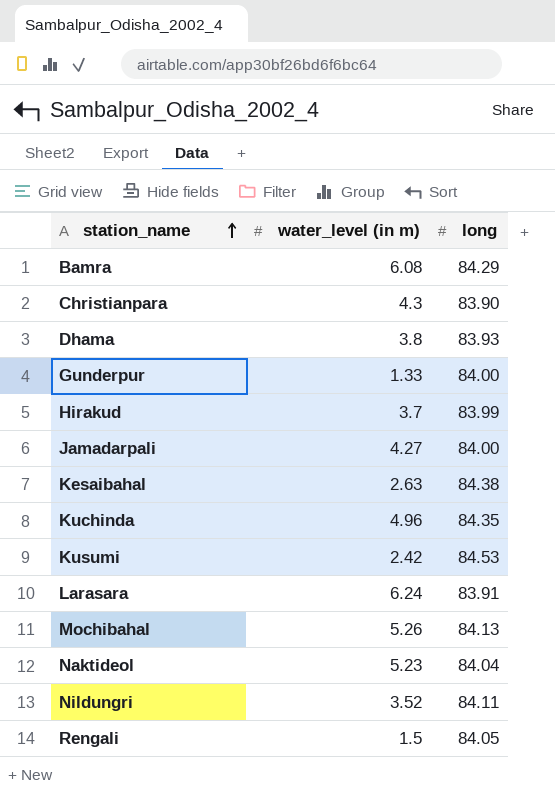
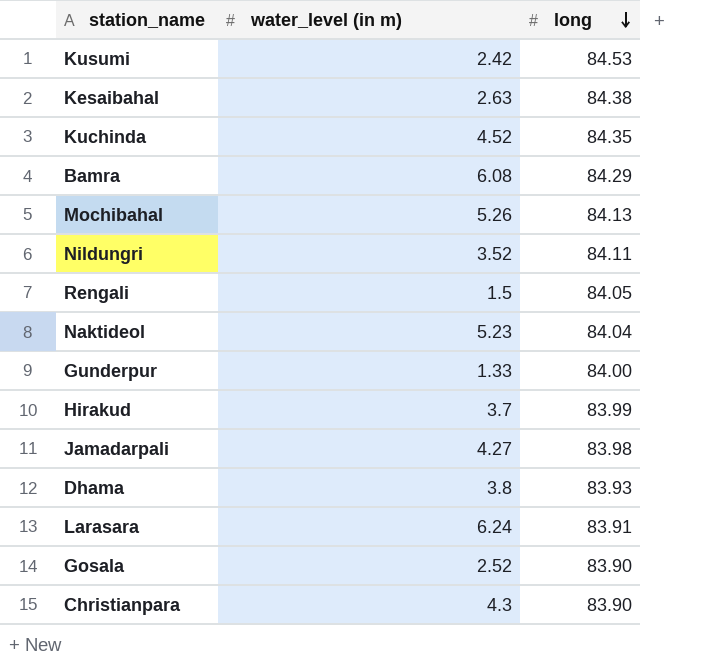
row order: station_name ascending -> long descending
Kuchinda | water_level (in m): 4.96 -> 4.52
Jamadarpali | long: 84.00 -> 83.98
row Gosala: none -> 2.52 | 83.90

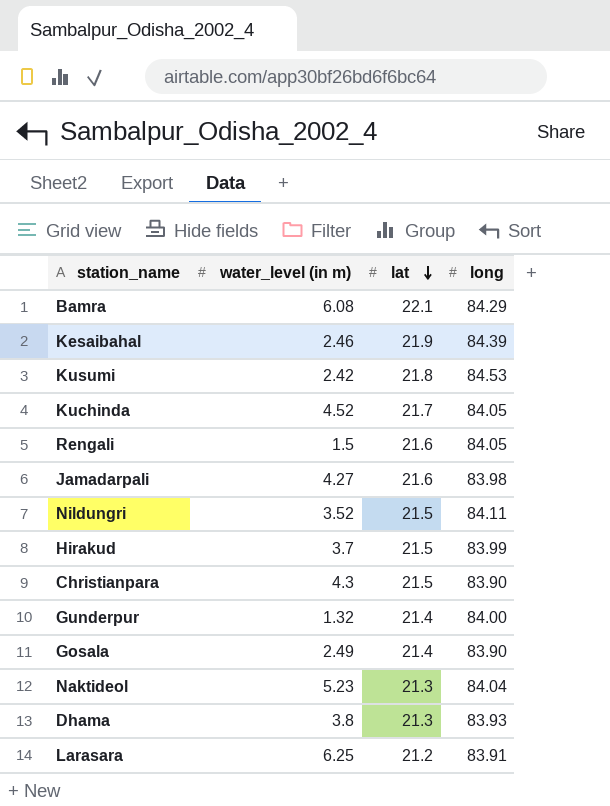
row order: long descending -> lat descending
column lat | position: none -> 3
row Mochibahal: 5.26 | 84.13 -> none
Kesaibahal | water_level (in m): 2.63 -> 2.46
Kesaibahal | long: 84.38 -> 84.39
Kuchinda | long: 84.35 -> 84.05
Gunderpur | water_level (in m): 1.33 -> 1.32
Gosala | water_level (in m): 2.52 -> 2.49
Larasara | water_level (in m): 6.24 -> 6.25

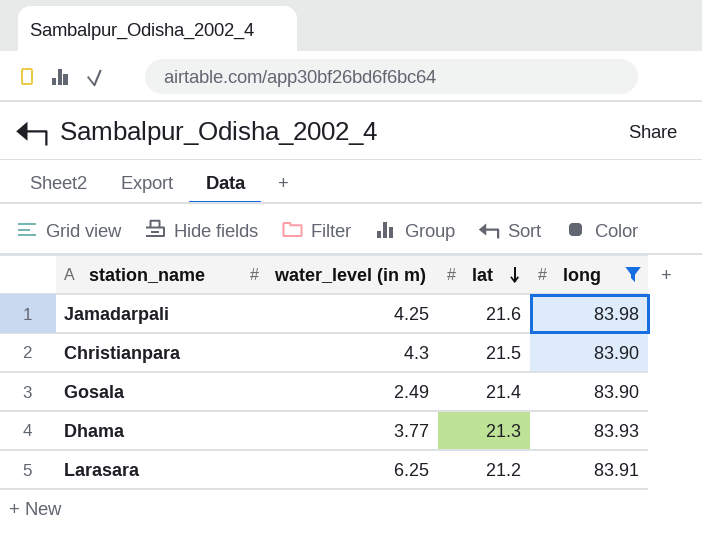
filter: none -> long <= 83.98
Jamadarpali | water_level (in m): 4.27 -> 4.25
Dhama | water_level (in m): 3.8 -> 3.77

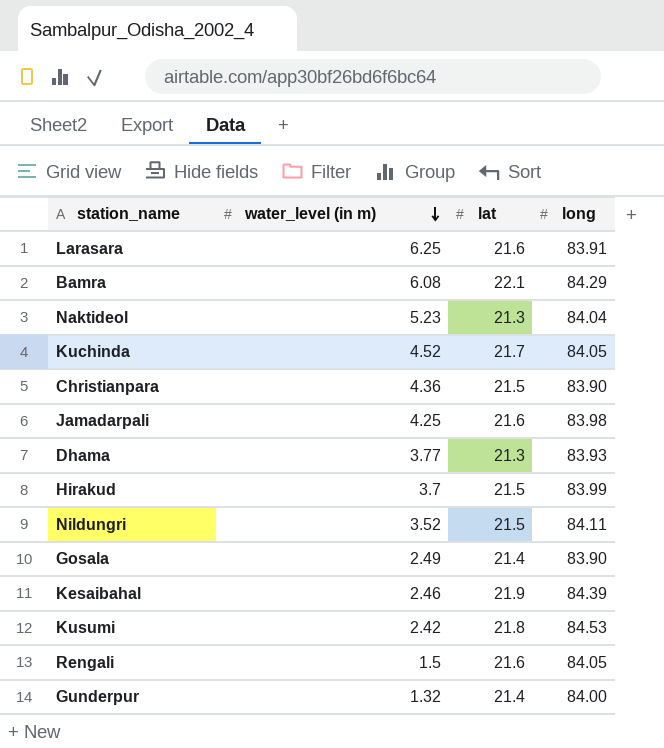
filter: long <= 83.98 -> none
row order: lat descending -> water_level (in m) descending
Larasara | lat: 21.2 -> 21.6
Christianpara | water_level (in m): 4.3 -> 4.36

